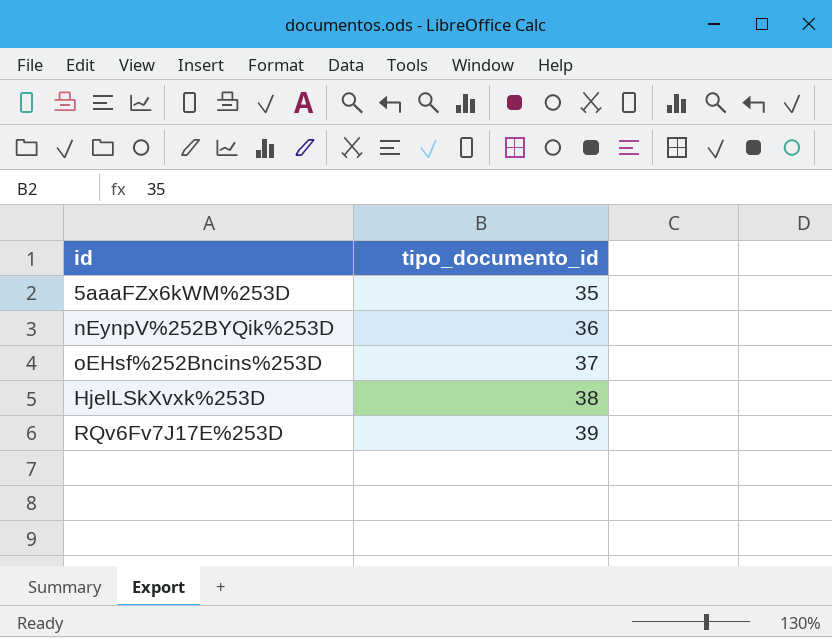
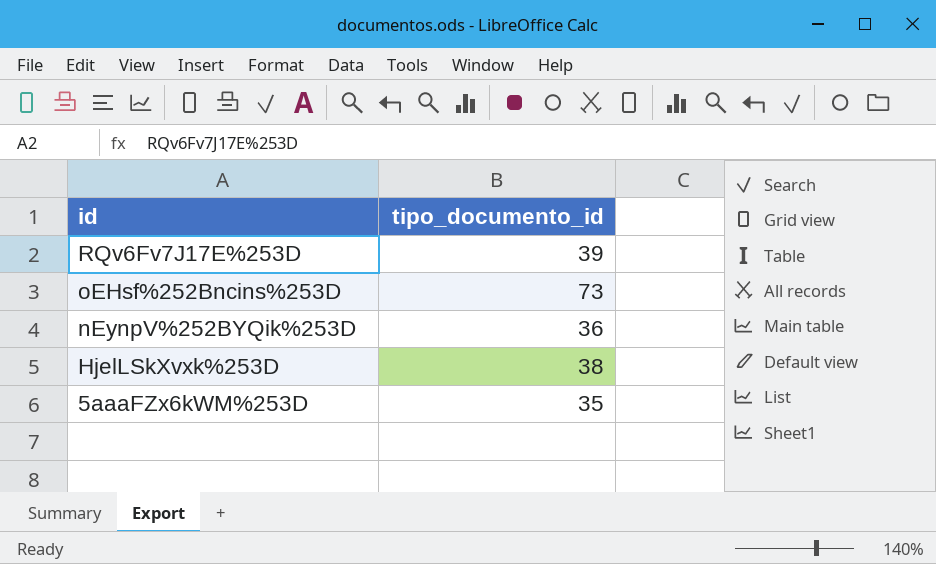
row order: tipo_documento_id ascending -> id descending
oEHsf%252Bncins%253D | tipo_documento_id: 37 -> 73

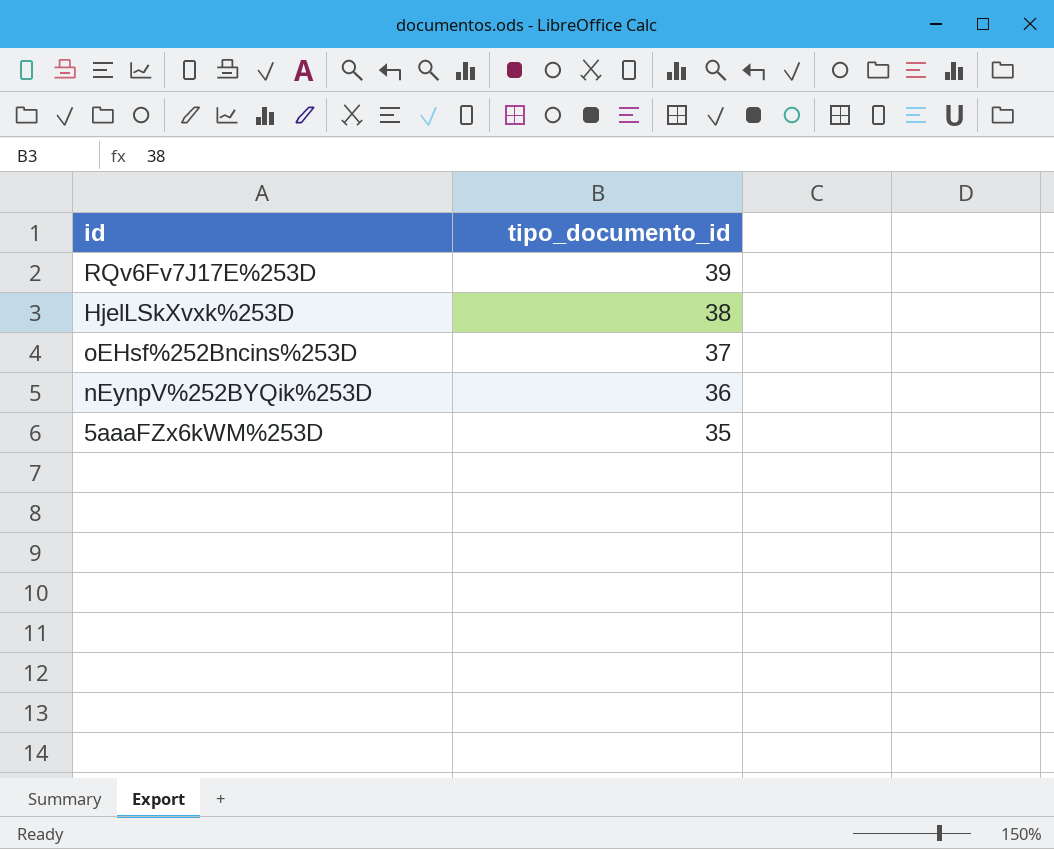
row order: id descending -> tipo_documento_id descending
oEHsf%252Bncins%253D | tipo_documento_id: 73 -> 37

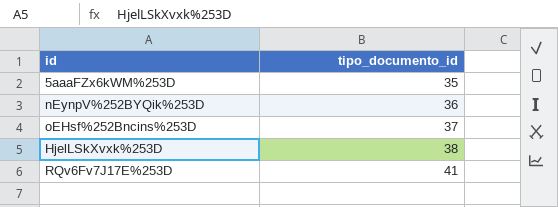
row order: tipo_documento_id descending -> tipo_documento_id ascending
RQv6Fv7J17E%253D | tipo_documento_id: 39 -> 41

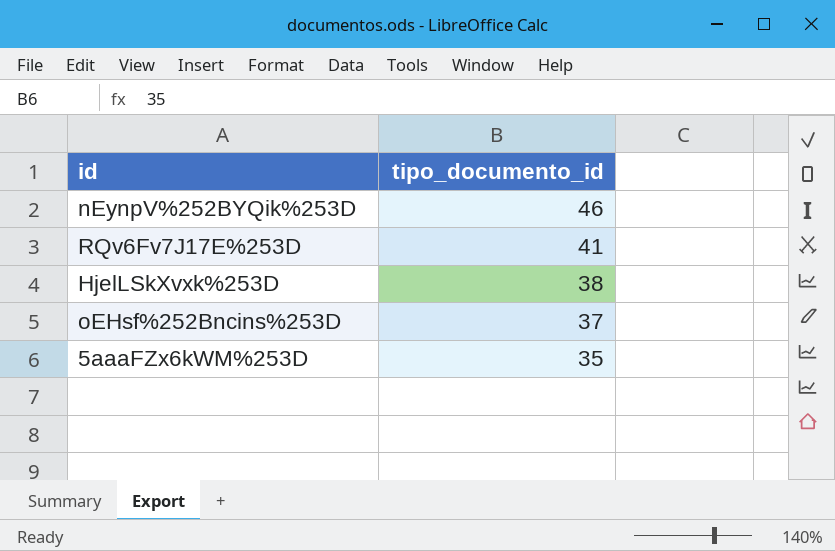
row order: tipo_documento_id ascending -> tipo_documento_id descending
nEynpV%252BYQik%253D | tipo_documento_id: 36 -> 46

